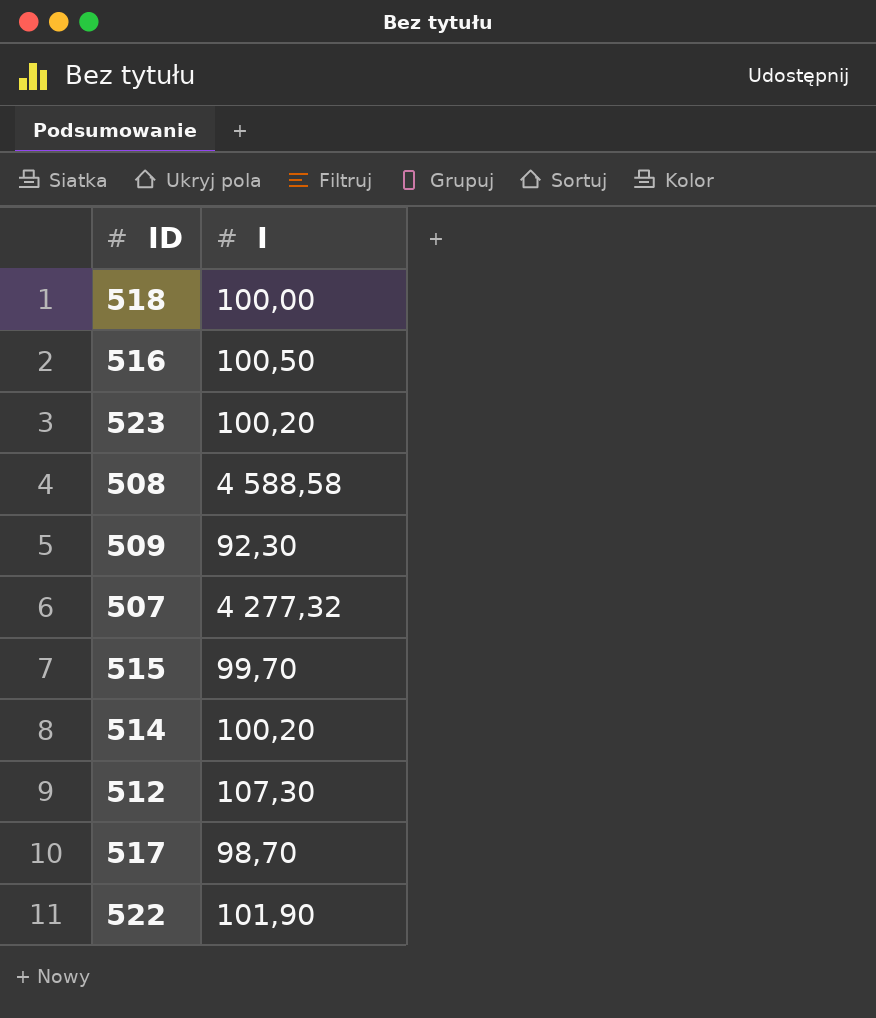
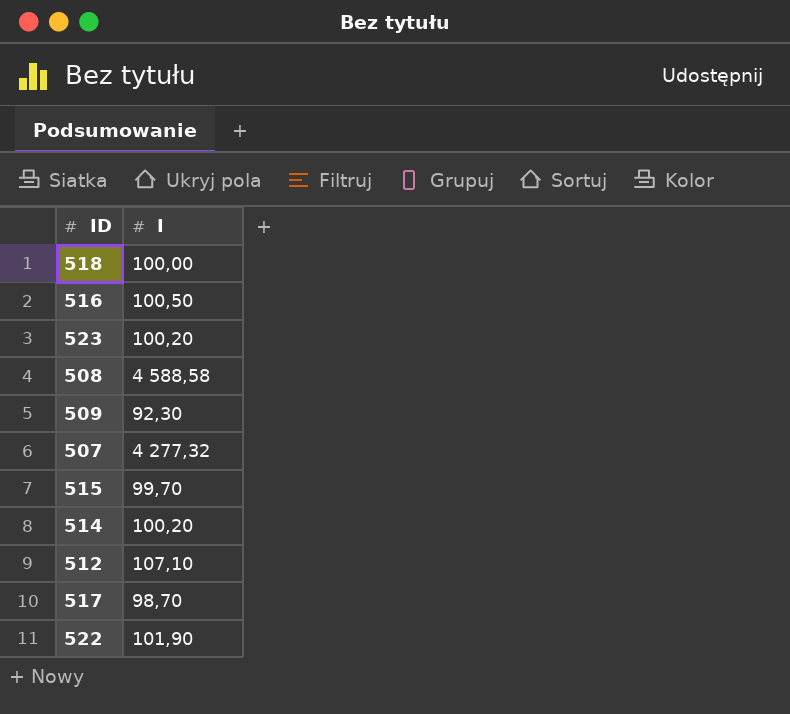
512 | I: 107,30 -> 107,10

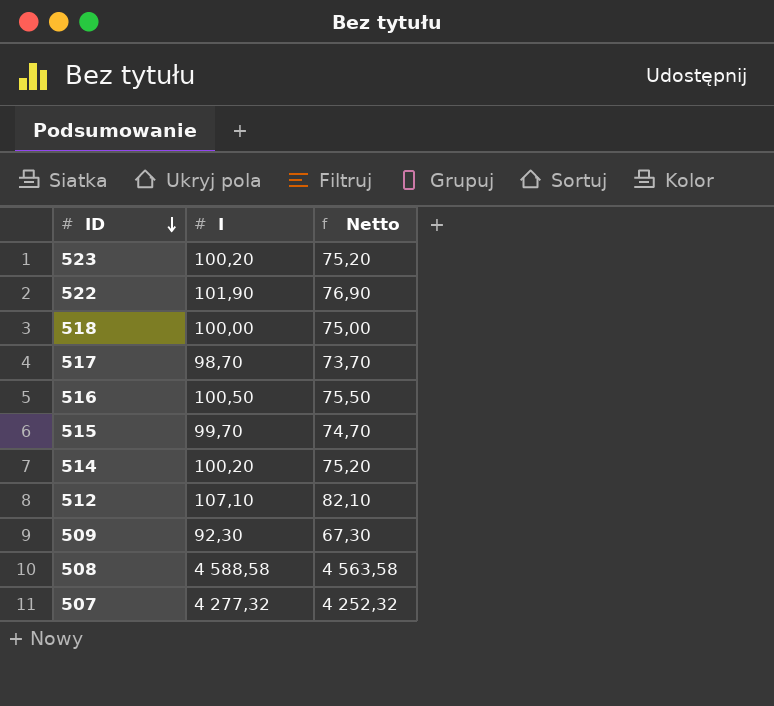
row order: none -> ID descending
column Netto | formula: none -> [I] - 25

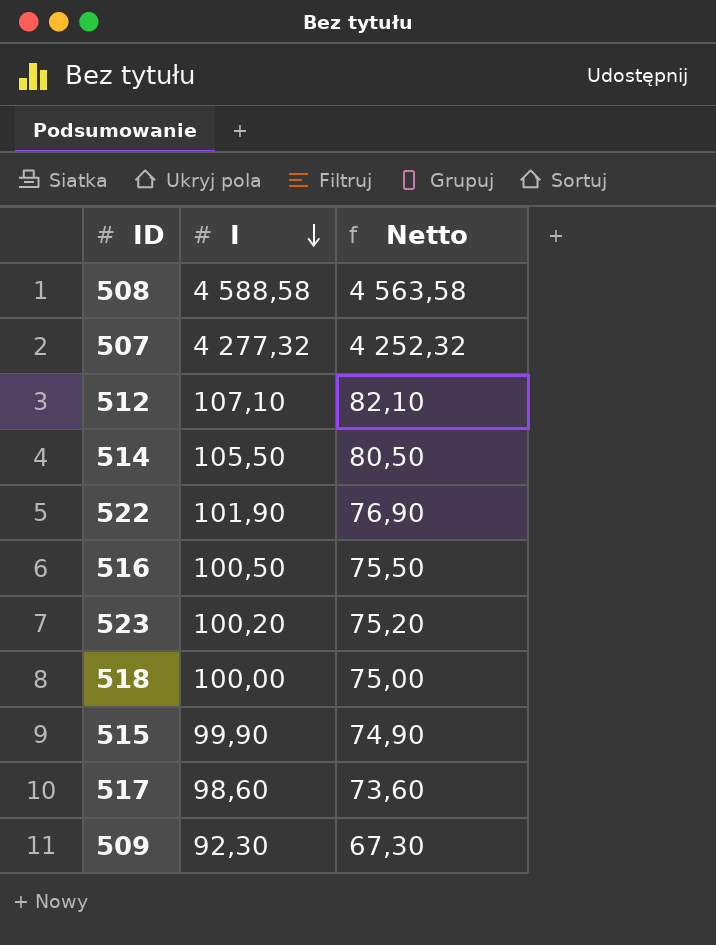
row order: ID descending -> I descending
514 | I: 100,20 -> 105,50
514 | Netto: 75,20 -> 80,50
515 | I: 99,70 -> 99,90
515 | Netto: 74,70 -> 74,90
517 | I: 98,70 -> 98,60
517 | Netto: 73,70 -> 73,60

